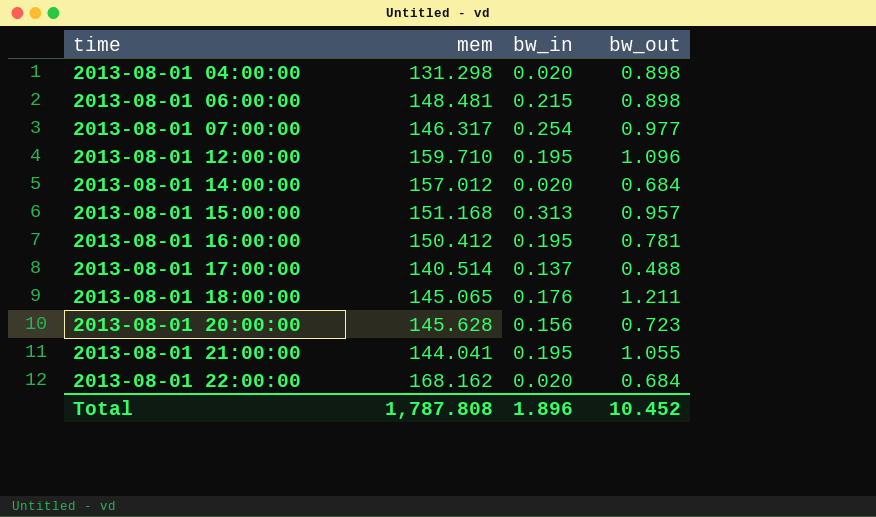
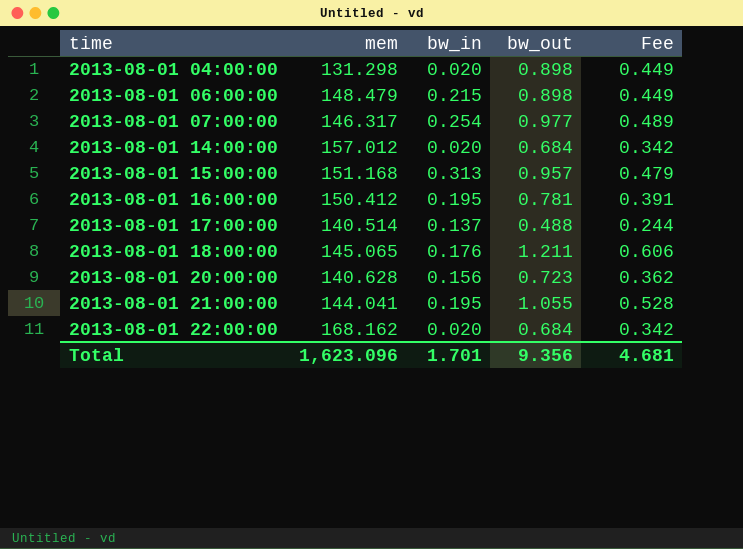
column Fee | formula: none -> [bw_out] * 0.5
row 2013-08-01 12:00:00: 159.710 | 0.195 | 1.096 -> none
2013-08-01 06:00:00 | mem: 148.481 -> 148.479
2013-08-01 20:00:00 | mem: 145.628 -> 140.628
Total | mem: 1,787.808 -> 1,623.096
Total | bw_in: 1.896 -> 1.701
Total | bw_out: 10.452 -> 9.356

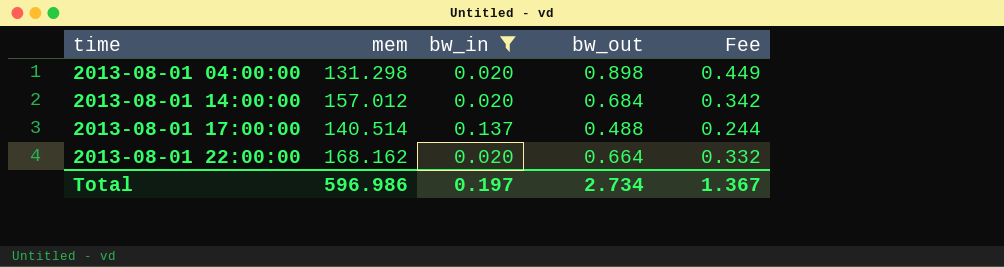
filter: none -> bw_in <= 0.137
2013-08-01 22:00:00 | bw_out: 0.684 -> 0.664
2013-08-01 22:00:00 | Fee: 0.342 -> 0.332
Total | mem: 1,623.096 -> 596.986
Total | bw_in: 1.701 -> 0.197
Total | bw_out: 9.356 -> 2.734
Total | Fee: 4.681 -> 1.367

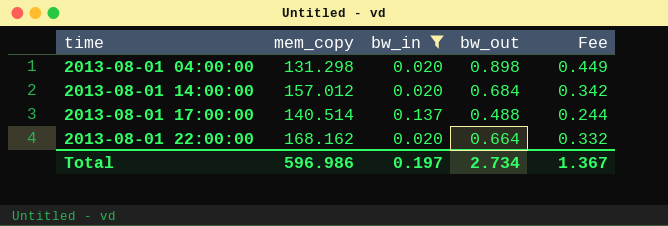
column name: mem -> mem_copy

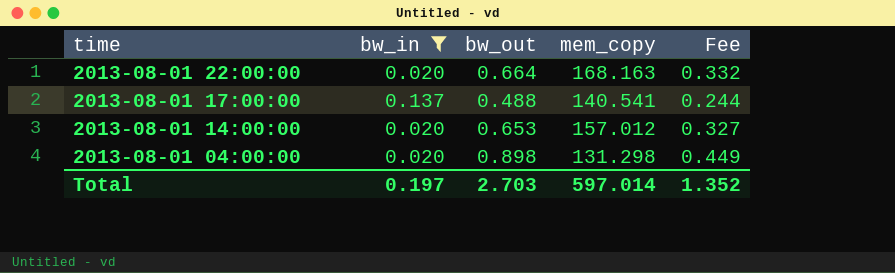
row order: time ascending -> time descending
column mem_copy | position: 2 -> 4
2013-08-01 22:00:00 | mem_copy: 168.162 -> 168.163
2013-08-01 17:00:00 | mem_copy: 140.514 -> 140.541
2013-08-01 14:00:00 | bw_out: 0.684 -> 0.653
2013-08-01 14:00:00 | Fee: 0.342 -> 0.327
Total | bw_out: 2.734 -> 2.703
Total | mem_copy: 596.986 -> 597.014
Total | Fee: 1.367 -> 1.352

